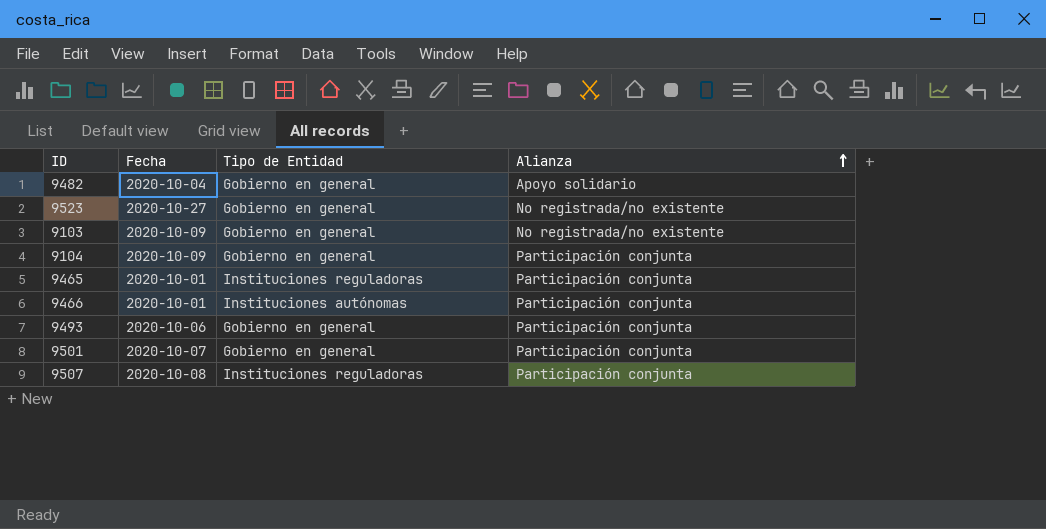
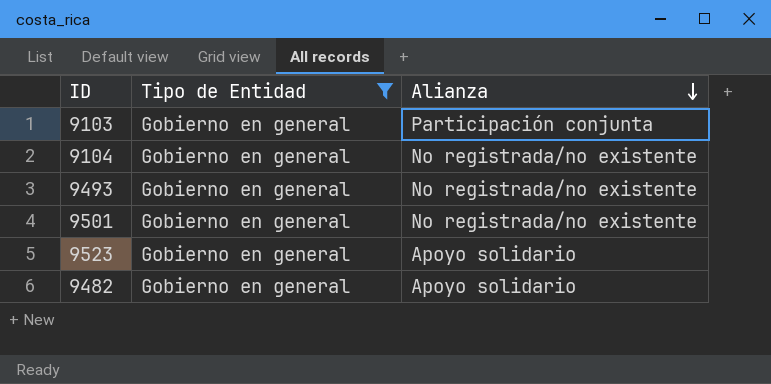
filter: none -> Tipo de Entidad = Gobierno en general
row order: Alianza ascending -> Alianza descending
column Fecha | position: 2 -> none
9103 | Alianza: No registrada/no existente -> Participación conjunta
9104 | Alianza: Participación conjunta -> No registrada/no existente
9493 | Alianza: Participación conjunta -> No registrada/no existente
9501 | Alianza: Participación conjunta -> No registrada/no existente
9523 | Alianza: No registrada/no existente -> Apoyo solidario

